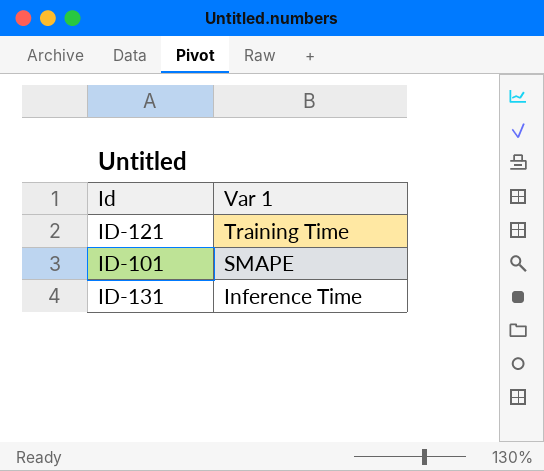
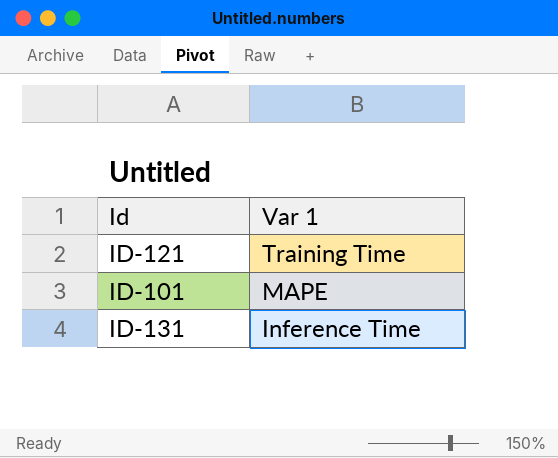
ID-101 | Var 1: SMAPE -> MAPE

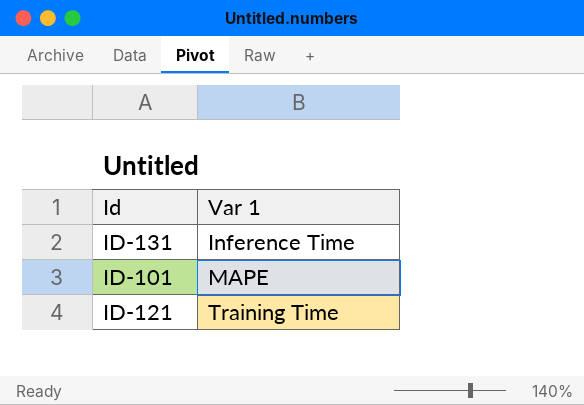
row order: Var 1 descending -> Var 1 ascending

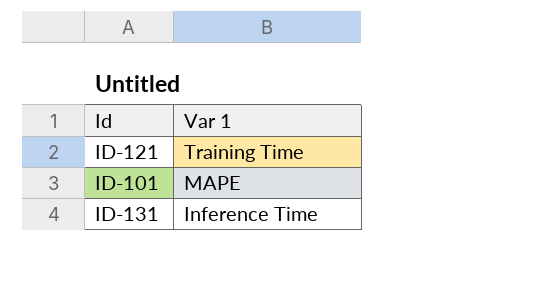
row order: Var 1 ascending -> Var 1 descending

